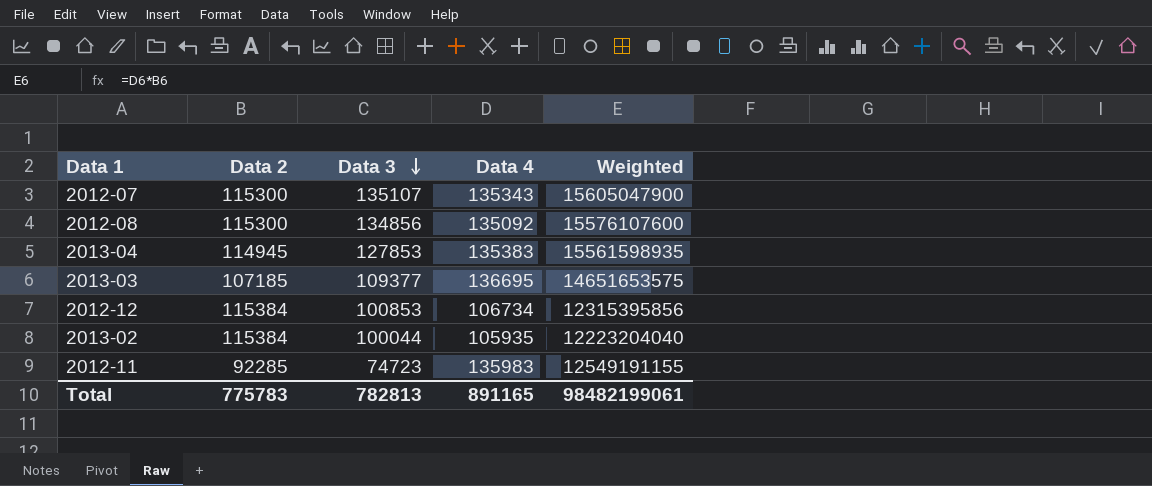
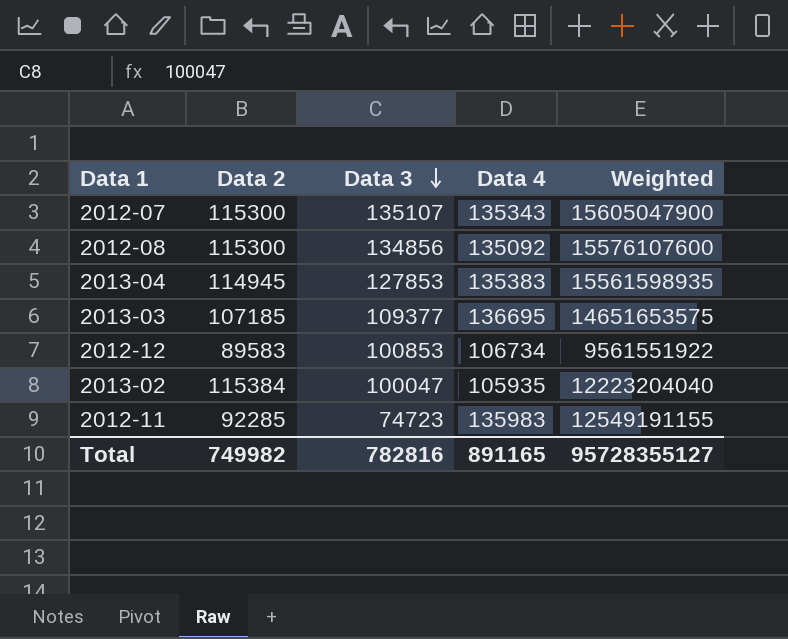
2012-12 | Data 2: 115384 -> 89583
2012-12 | Weighted: 12315395856 -> 9561551922
2013-02 | Data 3: 100044 -> 100047
Total | Data 2: 775783 -> 749982
Total | Data 3: 782813 -> 782816
Total | Weighted: 98482199061 -> 95728355127

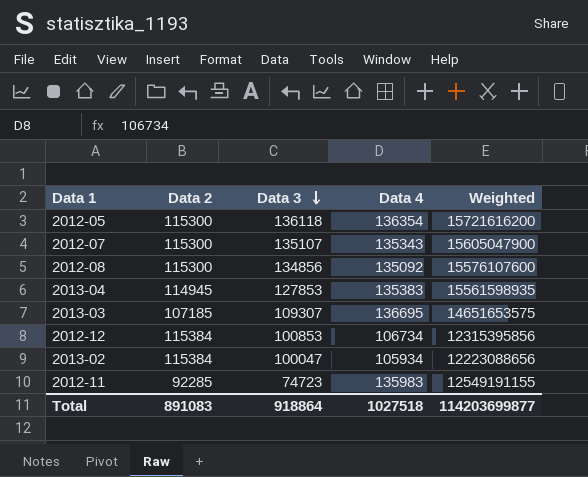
row 2012-05: none -> 115300 | 136118 | 136354 | 15721616200
2013-03 | Data 3: 109377 -> 109307
2012-12 | Data 2: 89583 -> 115384
2012-12 | Weighted: 9561551922 -> 12315395856
2013-02 | Data 4: 105935 -> 105934
2013-02 | Weighted: 12223204040 -> 12223088656
Total | Data 2: 749982 -> 891083
Total | Data 3: 782816 -> 918864
Total | Data 4: 891165 -> 1027518
Total | Weighted: 95728355127 -> 114203699877

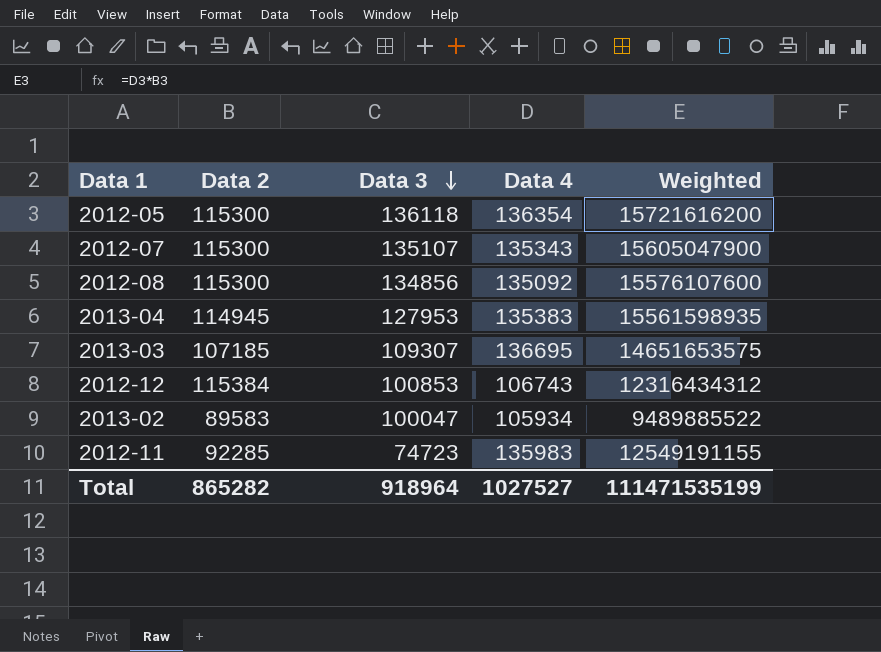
2013-04 | Data 3: 127853 -> 127953
2012-12 | Data 4: 106734 -> 106743
2012-12 | Weighted: 12315395856 -> 12316434312
2013-02 | Data 2: 115384 -> 89583
2013-02 | Weighted: 12223088656 -> 9489885522
Total | Data 2: 891083 -> 865282
Total | Data 3: 918864 -> 918964
Total | Data 4: 1027518 -> 1027527
Total | Weighted: 114203699877 -> 111471535199

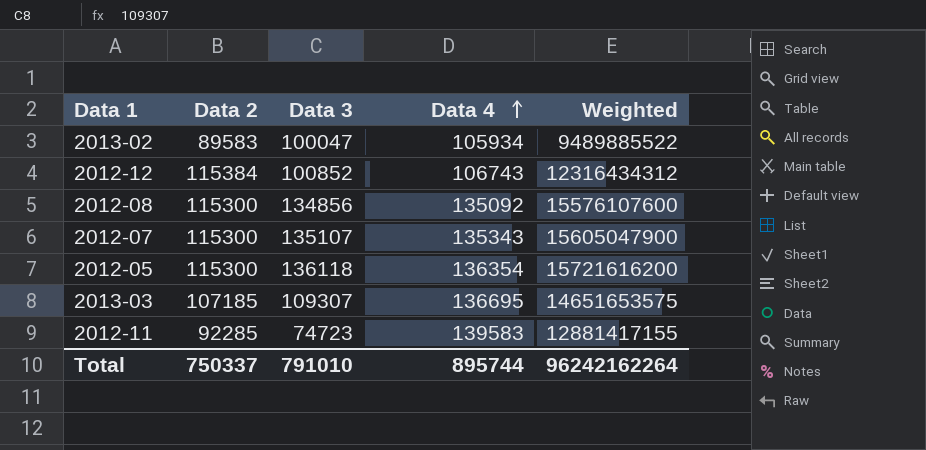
row order: Data 3 descending -> Data 4 ascending
row 2013-04: 114945 | 127953 | 135383 | 15561598935 -> none
2012-12 | Data 3: 100853 -> 100852
2012-11 | Data 4: 135983 -> 139583
2012-11 | Weighted: 12549191155 -> 12881417155
Total | Data 2: 865282 -> 750337
Total | Data 3: 918964 -> 791010
Total | Data 4: 1027527 -> 895744
Total | Weighted: 111471535199 -> 96242162264

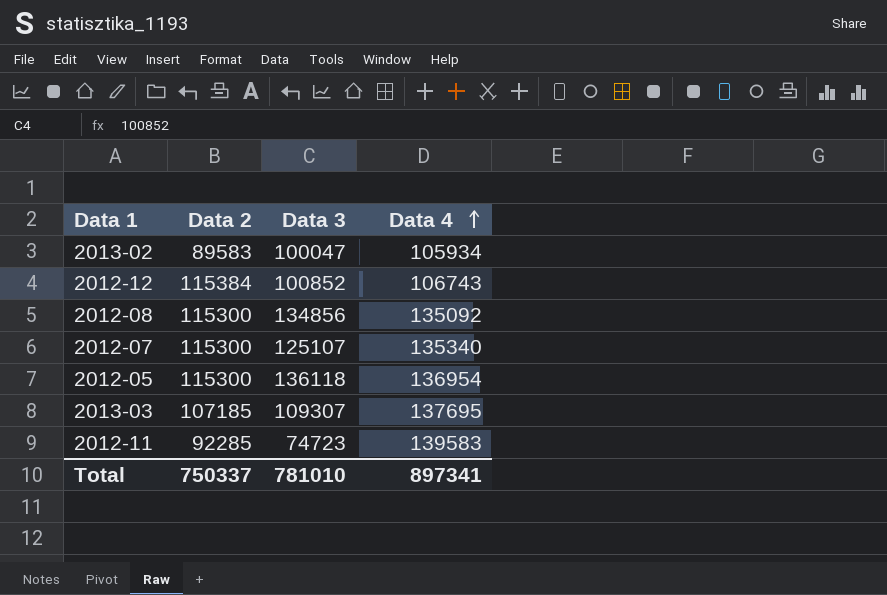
column Weighted | formula: [Data 2] * [Data 4] -> none
2012-07 | Data 3: 135107 -> 125107
2012-07 | Data 4: 135343 -> 135340
2012-05 | Data 4: 136354 -> 136954
2013-03 | Data 4: 136695 -> 137695
Total | Data 3: 791010 -> 781010
Total | Data 4: 895744 -> 897341

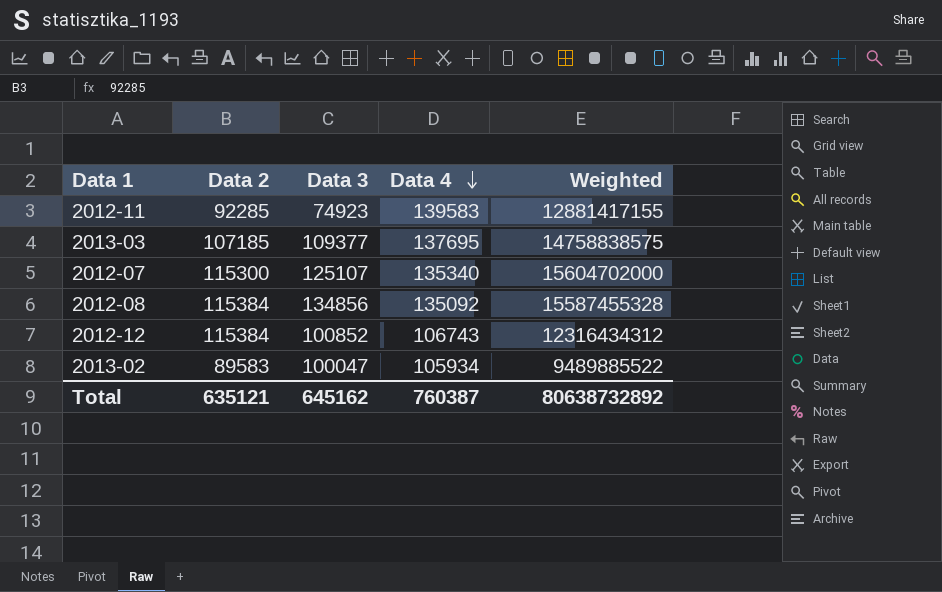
row order: Data 4 ascending -> Data 4 descending
column Weighted | formula: none -> [Data 2] * [Data 4]
row 2012-05: 115300 | 136118 | 136954 -> none
2012-11 | Data 3: 74723 -> 74923
2013-03 | Data 3: 109307 -> 109377
2012-08 | Data 2: 115300 -> 115384
Total | Data 2: 750337 -> 635121
Total | Data 3: 781010 -> 645162
Total | Data 4: 897341 -> 760387

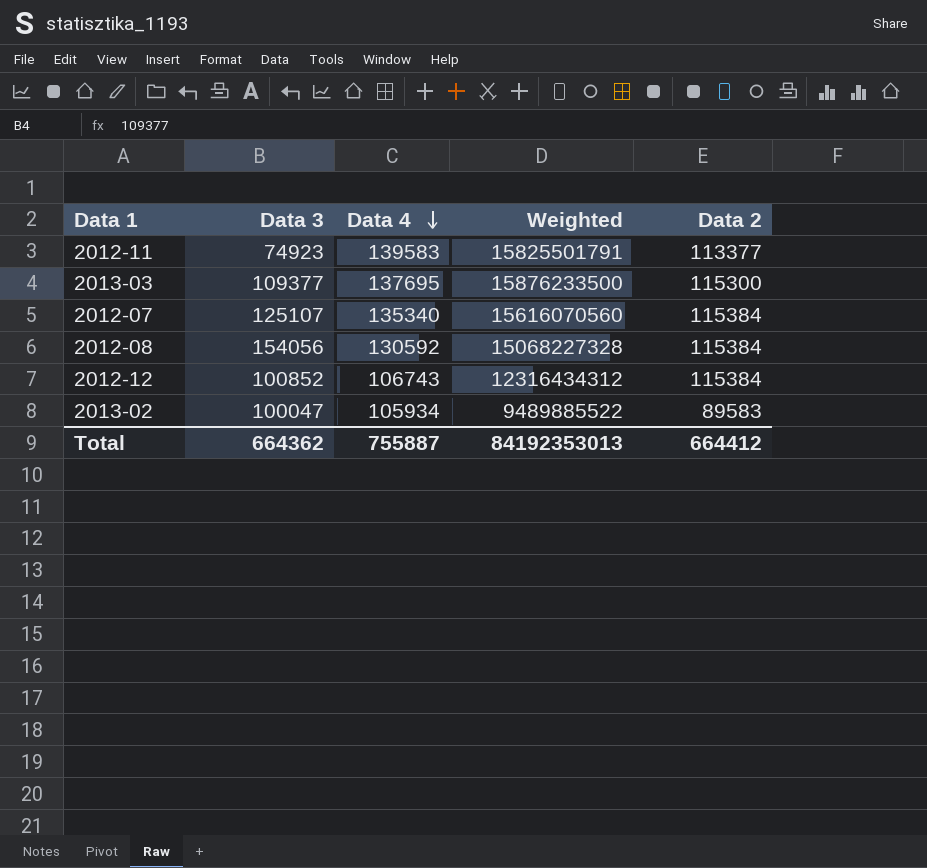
column Data 2 | position: 2 -> 5
2012-11 | Weighted: 12881417155 -> 15825501791
2012-11 | Data 2: 92285 -> 113377
2013-03 | Weighted: 14758838575 -> 15876233500
2013-03 | Data 2: 107185 -> 115300
2012-07 | Weighted: 15604702000 -> 15616070560
2012-07 | Data 2: 115300 -> 115384
2012-08 | Data 3: 134856 -> 154056
2012-08 | Data 4: 135092 -> 130592
2012-08 | Weighted: 15587455328 -> 15068227328
Total | Data 3: 645162 -> 664362
Total | Data 4: 760387 -> 755887
Total | Weighted: 80638732892 -> 84192353013
Total | Data 2: 635121 -> 664412

